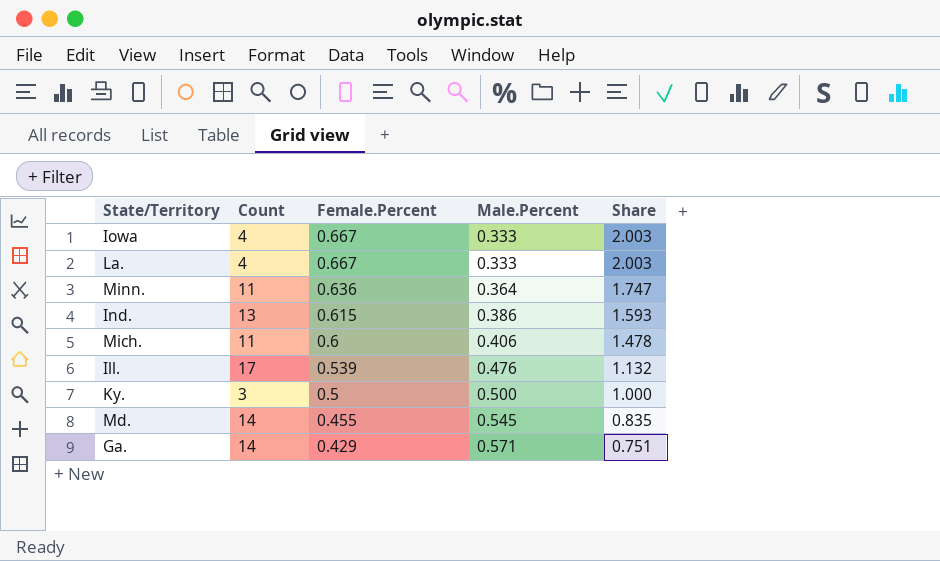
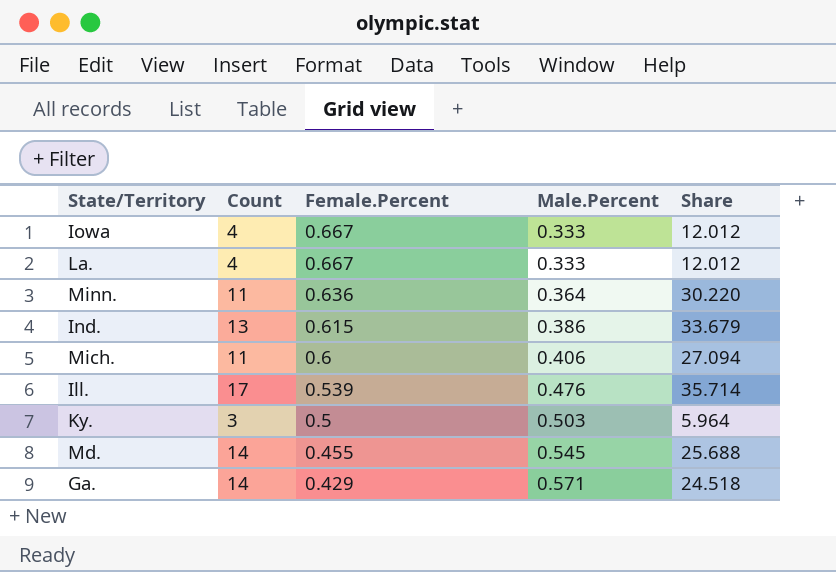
column Share | formula: [Female.Percent] / [Male.Percent] -> [Count] / [Male.Percent]
Ky. | Male.Percent: 0.500 -> 0.503

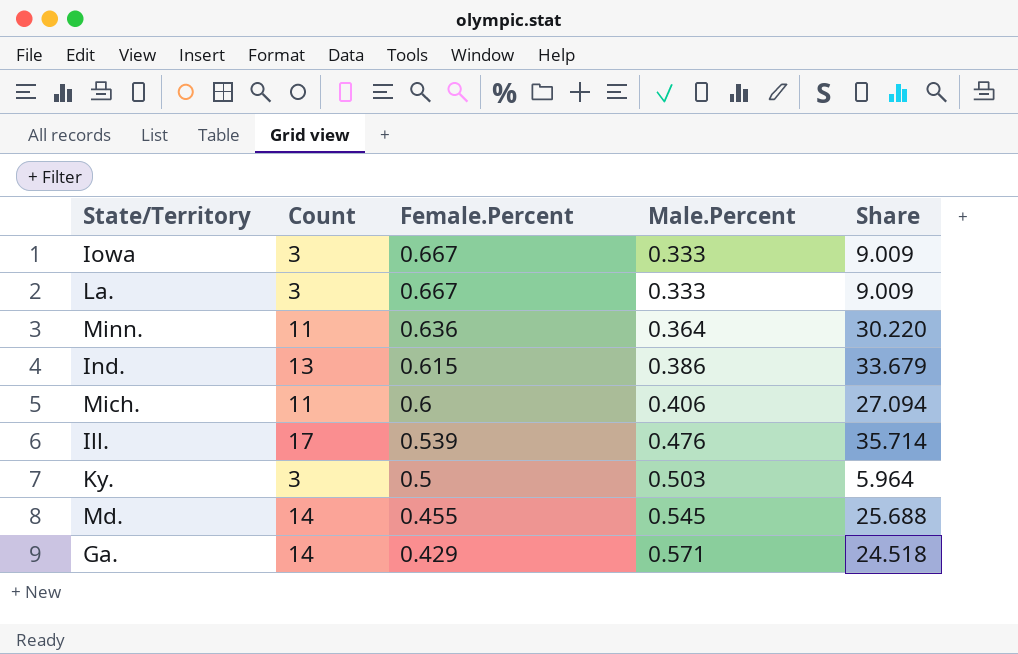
Iowa | Count: 4 -> 3
Iowa | Share: 12.012 -> 9.009
La. | Count: 4 -> 3
La. | Share: 12.012 -> 9.009

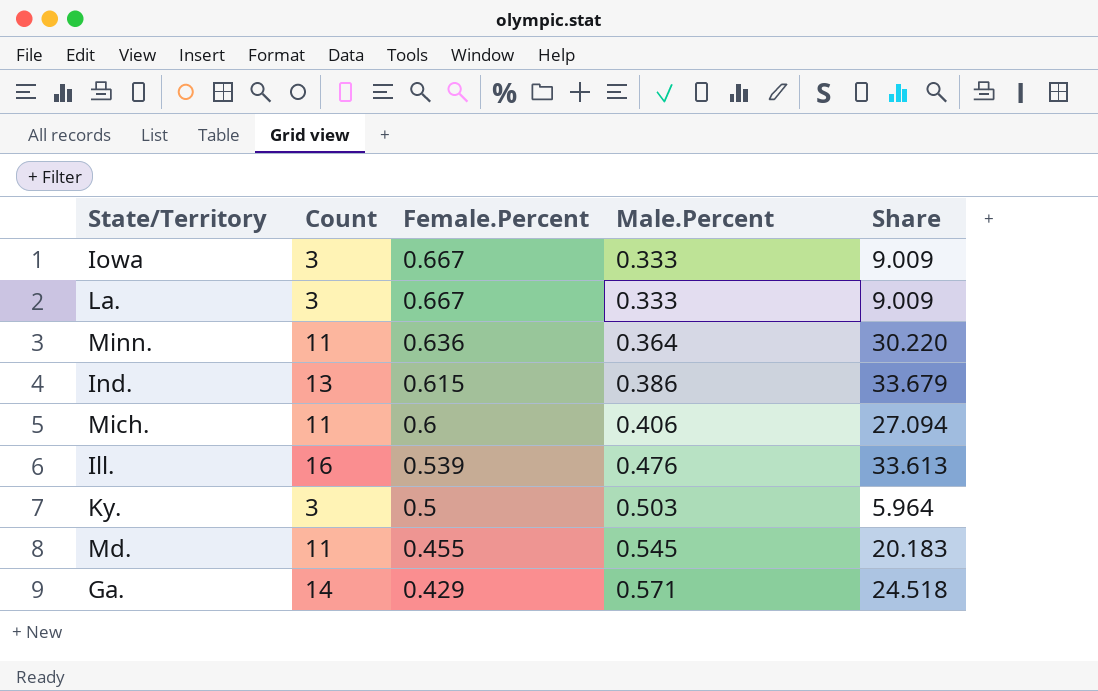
Ill. | Count: 17 -> 16
Ill. | Share: 35.714 -> 33.613
Md. | Count: 14 -> 11
Md. | Share: 25.688 -> 20.183

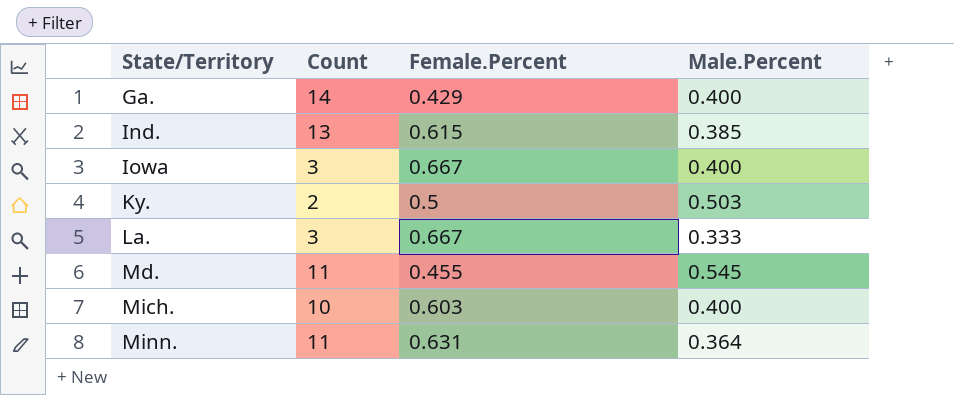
row order: Female.Percent descending -> State/Territory ascending
column Share | formula: [Count] / [Male.Percent] -> none
row Ill.: 16 | 0.539 | 0.476 | 33.613 -> none
Ga. | Male.Percent: 0.571 -> 0.400
Ind. | Male.Percent: 0.386 -> 0.385
Iowa | Male.Percent: 0.333 -> 0.400
Ky. | Count: 3 -> 2
Mich. | Count: 11 -> 10
Mich. | Female.Percent: 0.6 -> 0.603
Mich. | Male.Percent: 0.406 -> 0.400
Minn. | Female.Percent: 0.636 -> 0.631

